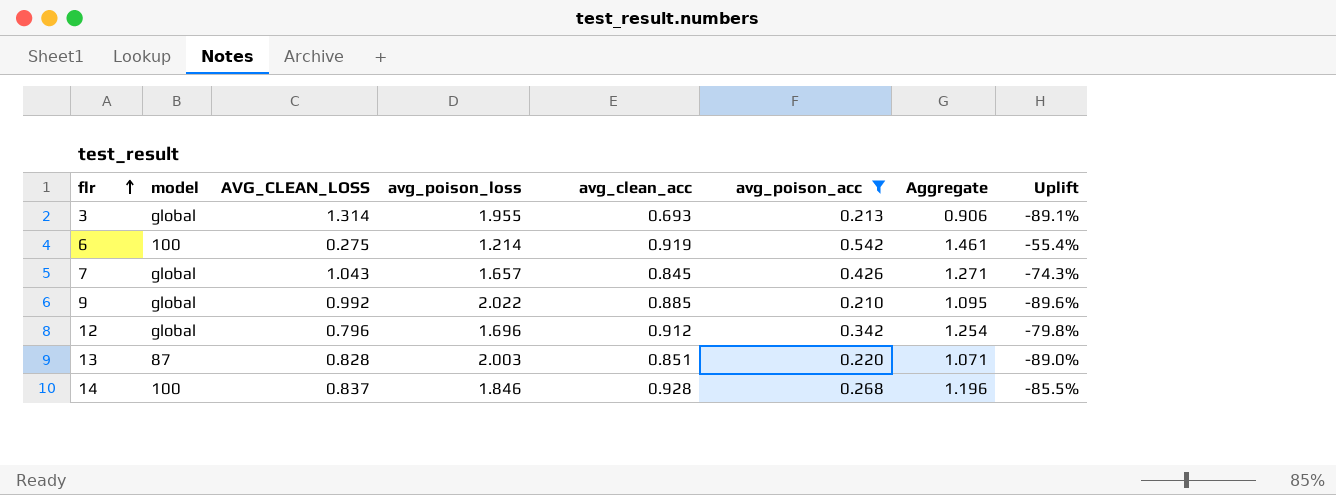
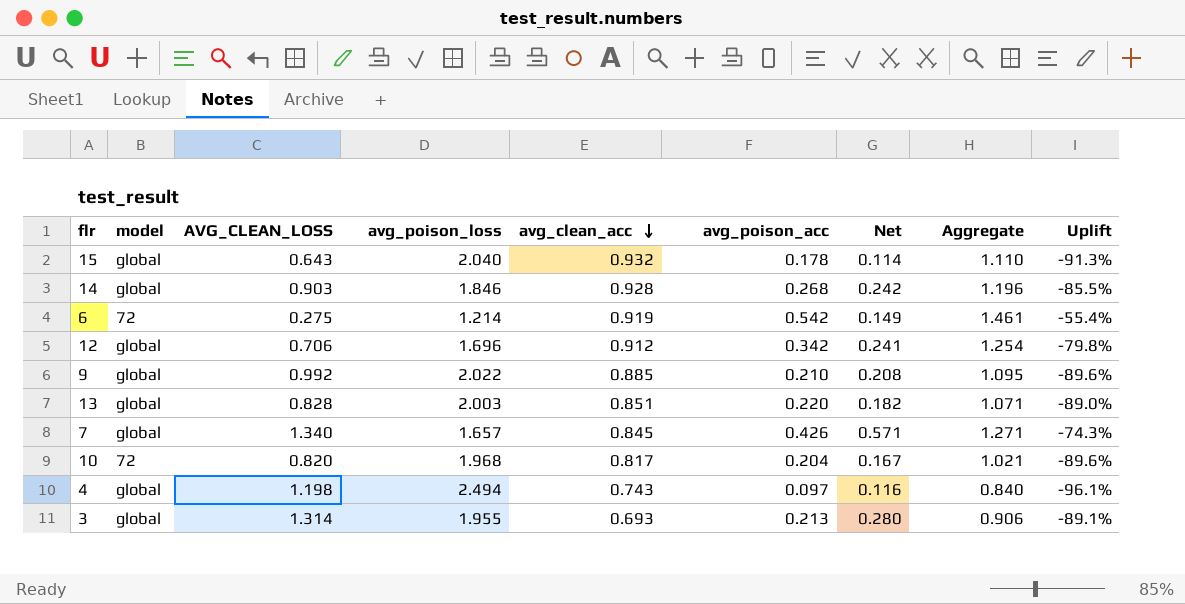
filter: avg_poison_acc >= 0.210 -> none
row order: flr ascending -> avg_clean_acc descending
column Net | formula: none -> [AVG_CLEAN_LOSS] * [avg_poison_acc]
14 | model: 100 -> global
14 | AVG_CLEAN_LOSS: 0.837 -> 0.903
6 | model: 100 -> 72
12 | AVG_CLEAN_LOSS: 0.796 -> 0.706
13 | model: 87 -> global
7 | AVG_CLEAN_LOSS: 1.043 -> 1.340

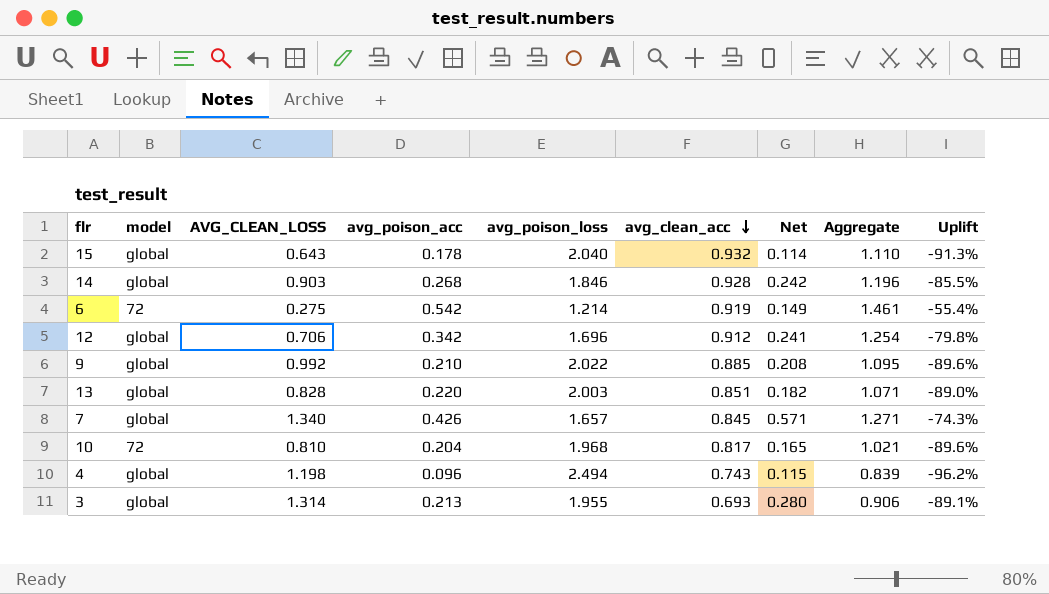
column avg_poison_acc | position: 6 -> 4
10 | AVG_CLEAN_LOSS: 0.820 -> 0.810
10 | Net: 0.167 -> 0.165
4 | avg_poison_acc: 0.097 -> 0.096
4 | Net: 0.116 -> 0.115
4 | Aggregate: 0.840 -> 0.839
4 | Uplift: -96.1% -> -96.2%

